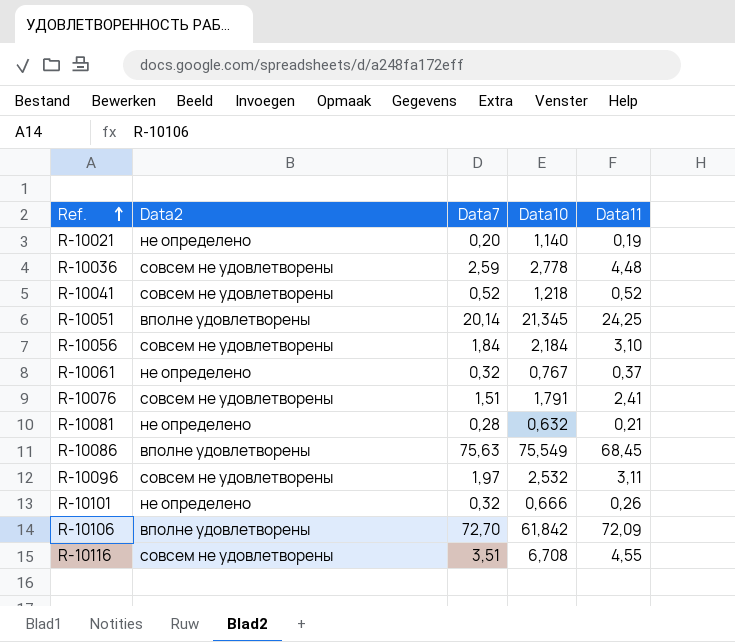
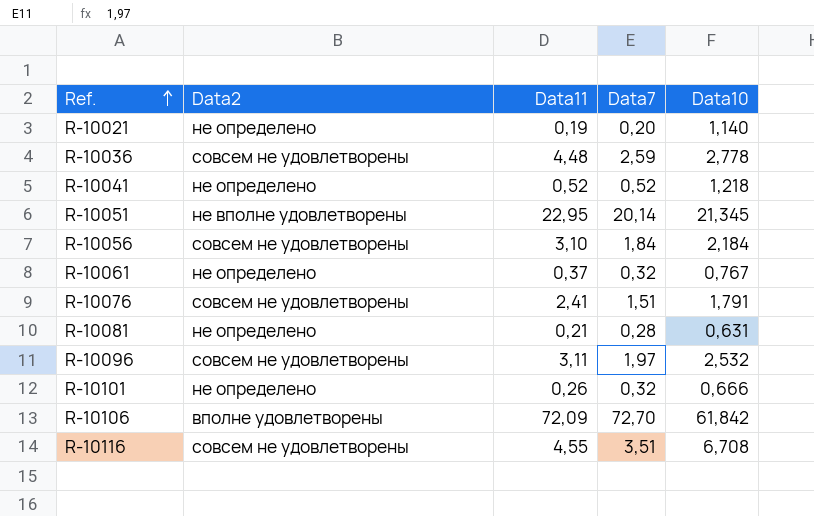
column Data11 | position: 5 -> 3
row R-10086: вполне удовлетворены | 75,63 | 75,549 | 68,45 -> none
R-10041 | Data2: совсем не удовлетворены -> не определено
R-10051 | Data2: вполне удовлетворены -> не вполне удовлетворены
R-10051 | Data11: 24,25 -> 22,95
R-10081 | Data10: 0,632 -> 0,631

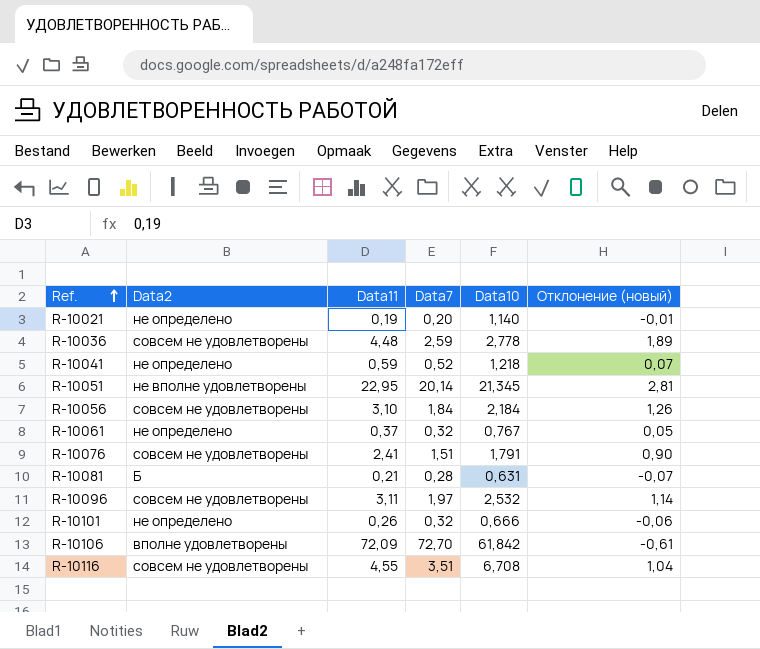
column Отклонение (новый) | formula: none -> [Data11] - [Data7]
R-10041 | Data11: 0,52 -> 0,59
R-10081 | Data2: не определено -> Б

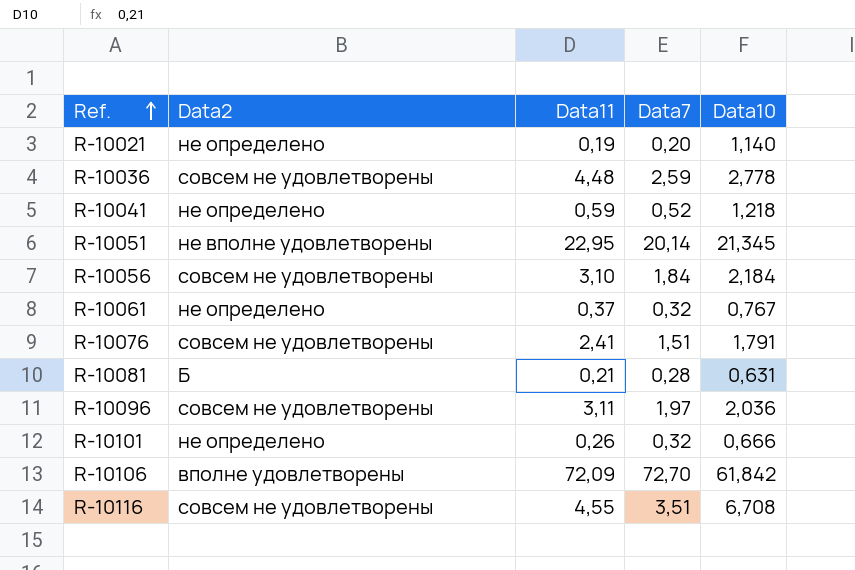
column Отклонение (новый) | formula: [Data11] - [Data7] -> none
R-10096 | Data10: 2,532 -> 2,036

